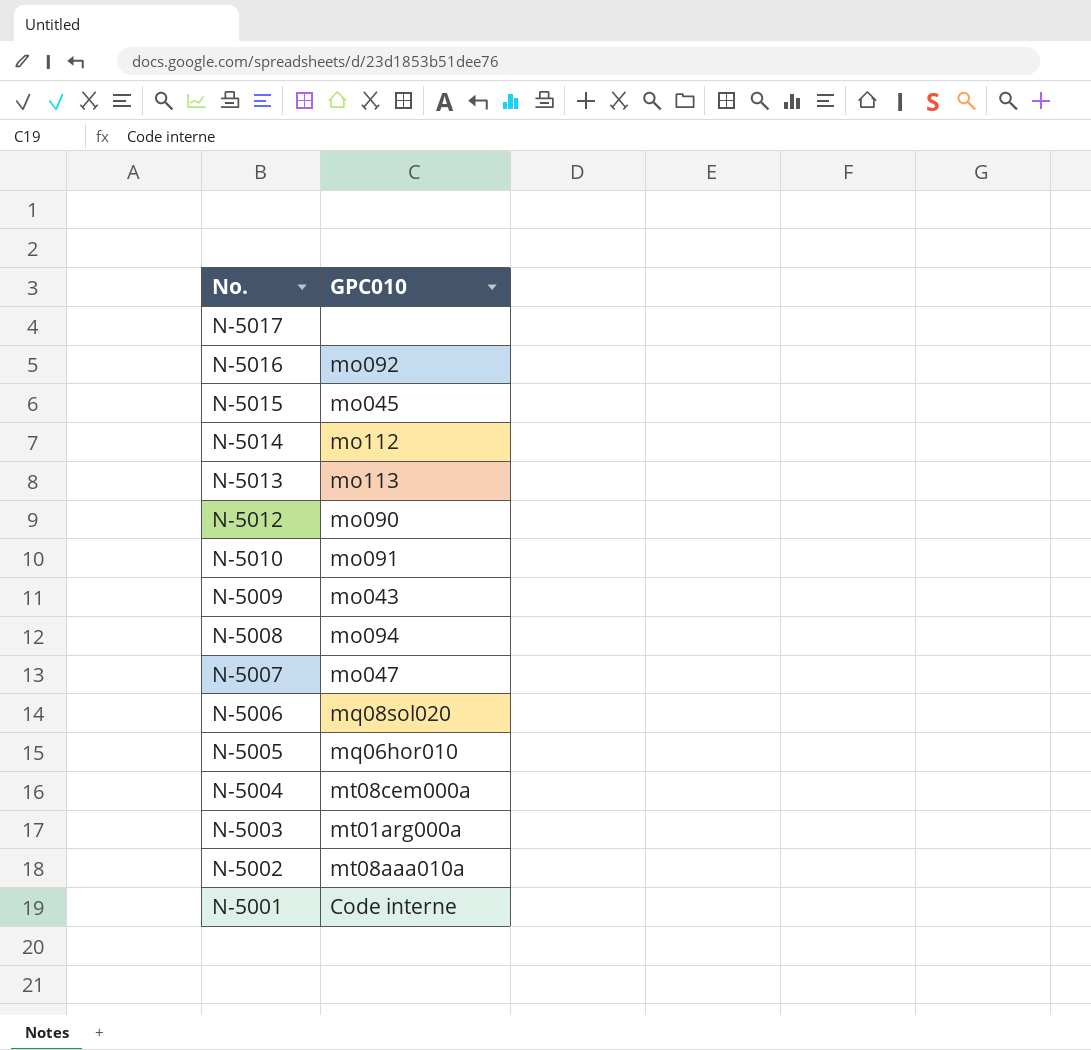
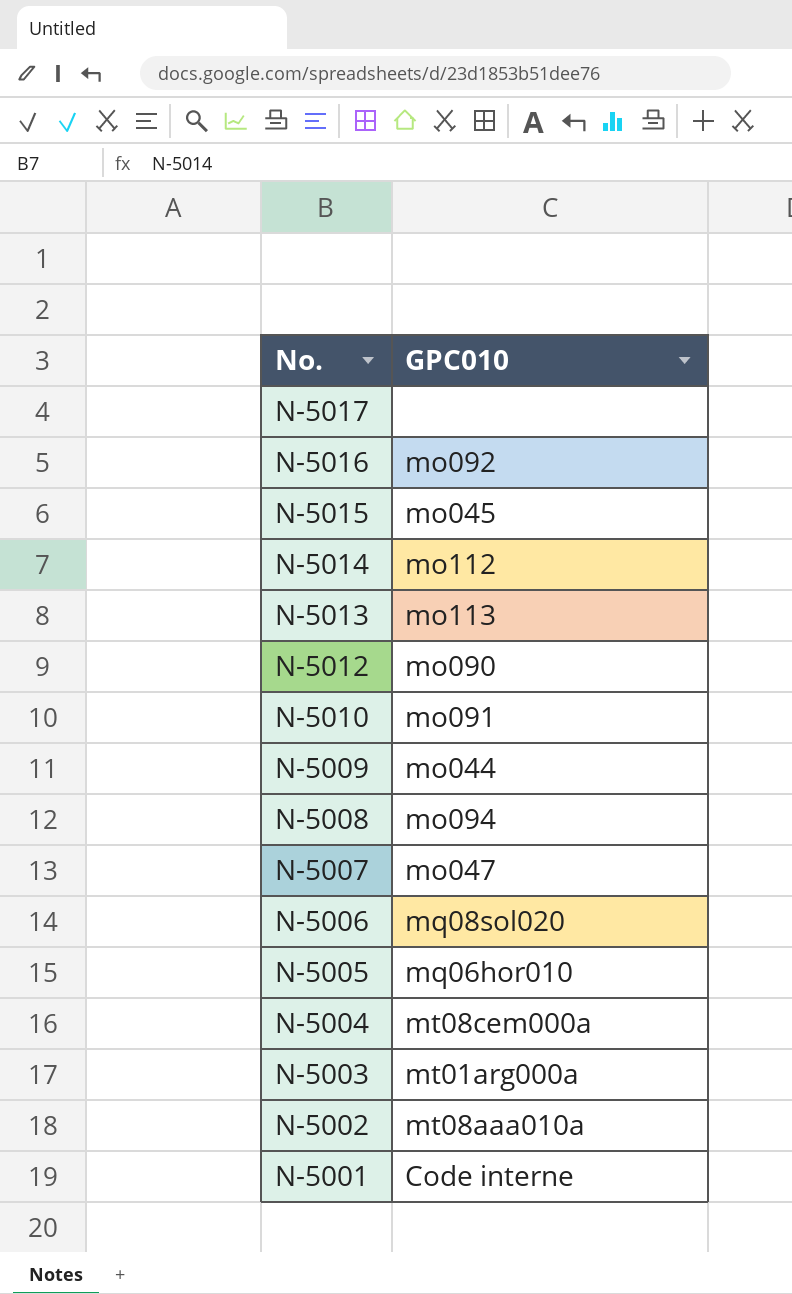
N-5009 | GPC010: mo043 -> mo044

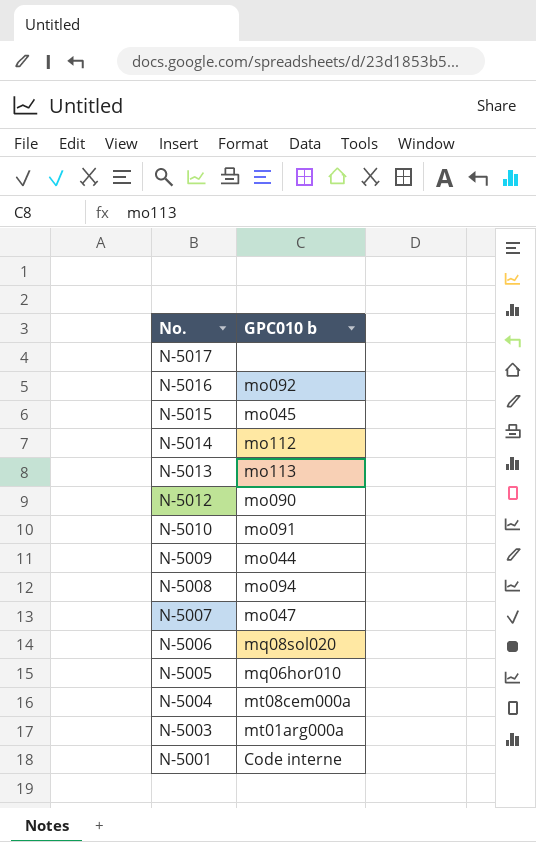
column name: GPC010 -> GPC010 b
row N-5002: mt08aaa010a -> none

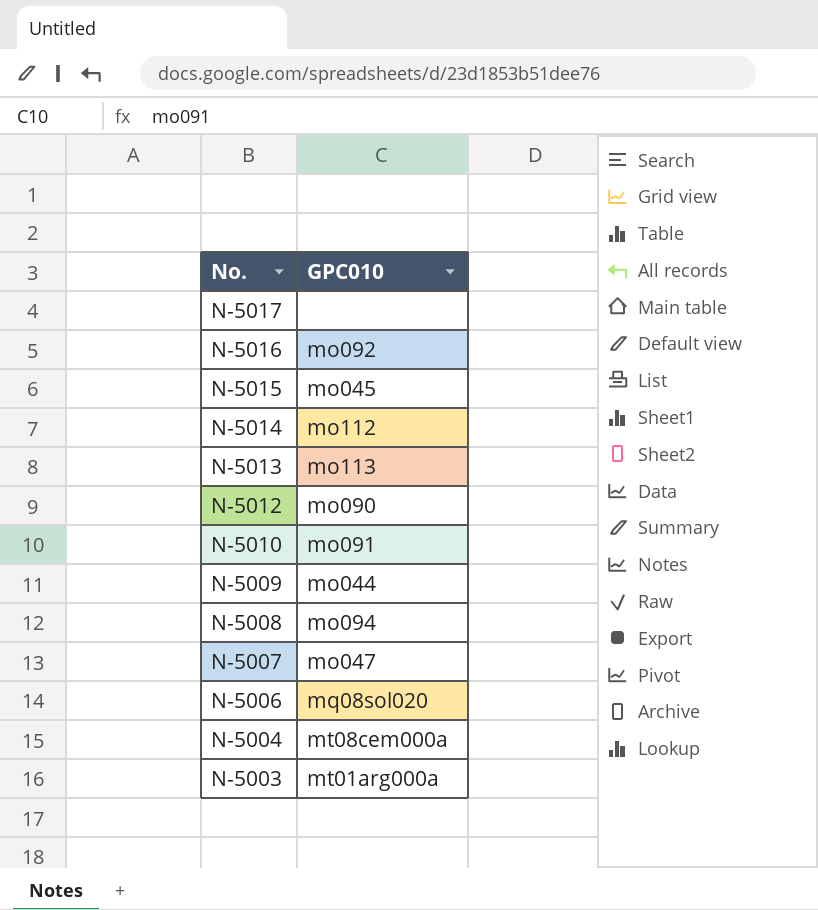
column name: GPC010 b -> GPC010
row N-5005: mq06hor010 -> none
row N-5001: Code interne -> none

